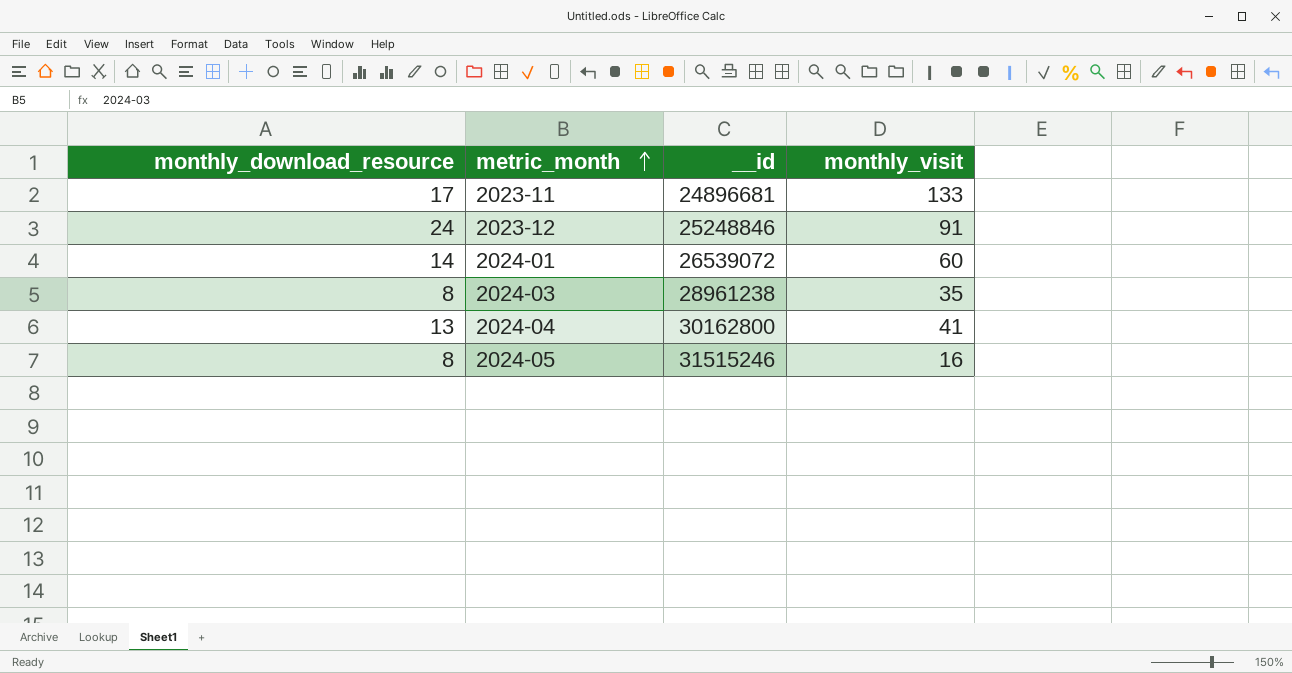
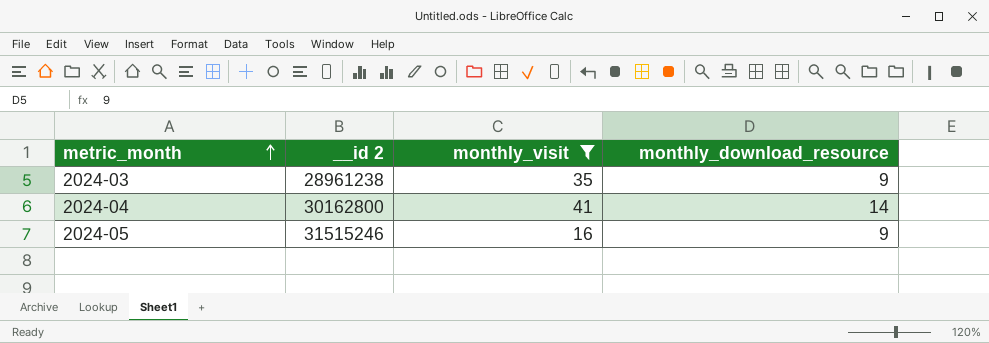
filter: none -> monthly_visit <= 41
column name: __id -> __id 2
column monthly_download_resource | position: 1 -> 4
2024-03 | monthly_download_resource: 8 -> 9
2024-04 | monthly_download_resource: 13 -> 14
2024-05 | monthly_download_resource: 8 -> 9

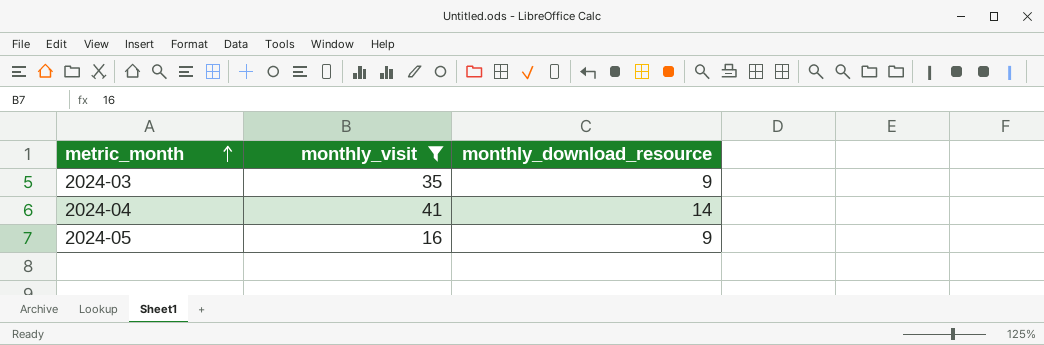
column __id 2 | position: 2 -> none

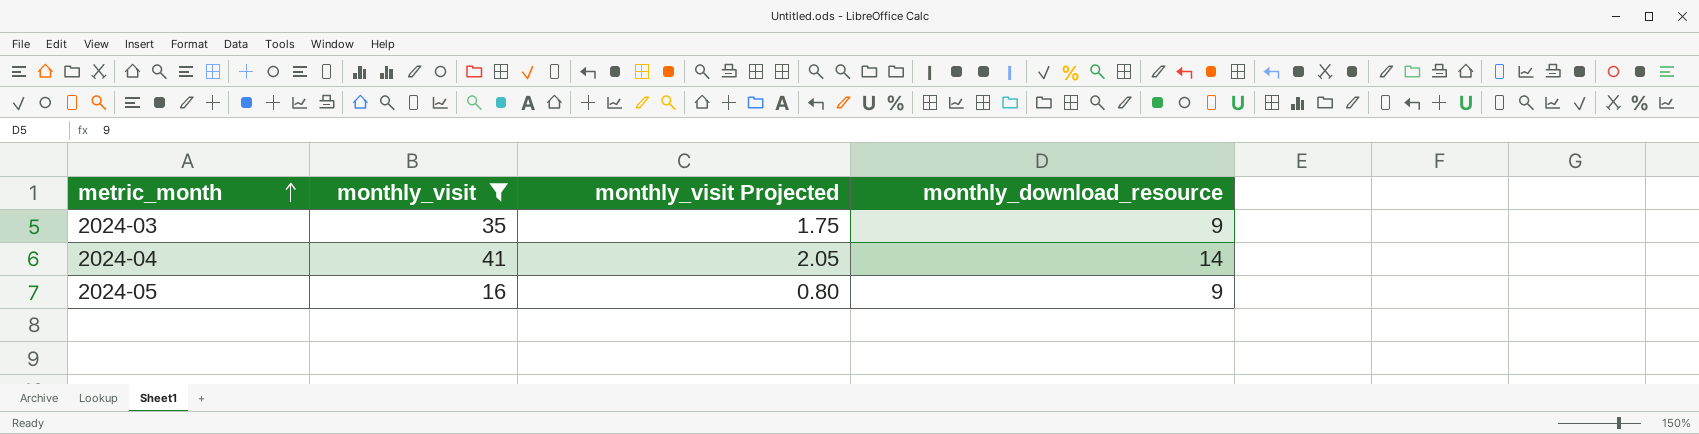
column monthly_visit Projected | formula: none -> [monthly_visit] * 0.05

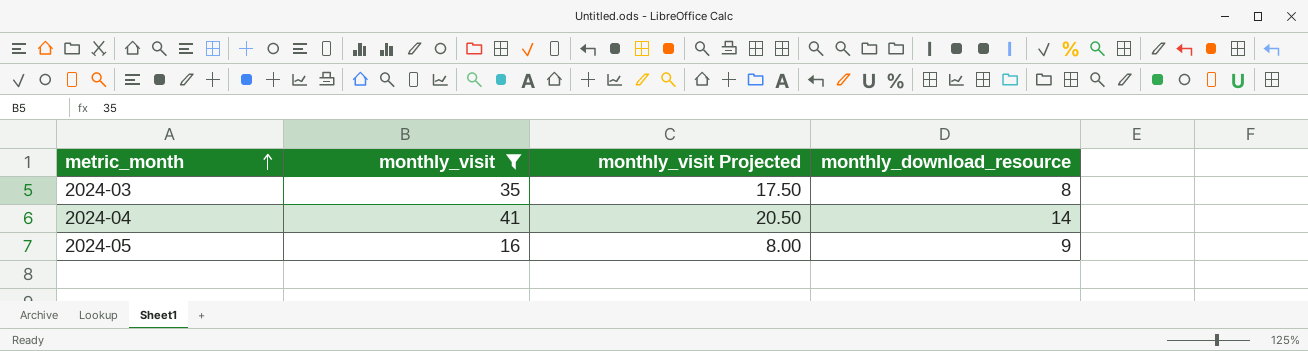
column monthly_visit Projected | formula: [monthly_visit] * 0.05 -> [monthly_visit] * 0.5
2024-03 | monthly_download_resource: 9 -> 8

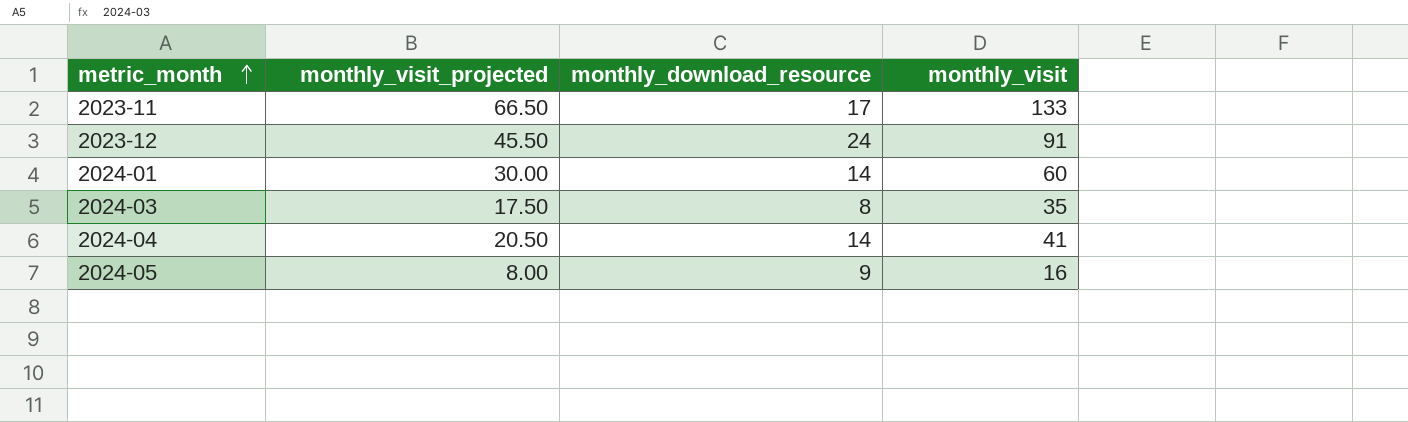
filter: monthly_visit <= 41 -> none
column name: monthly_visit Projected -> monthly_visit_projected
column monthly_visit | position: 2 -> 4

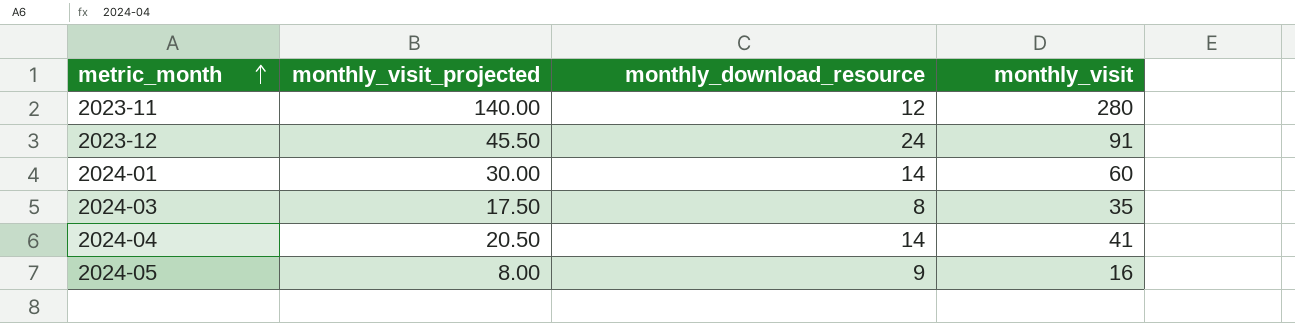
2023-11 | monthly_visit_projected: 66.50 -> 140.00
2023-11 | monthly_download_resource: 17 -> 12
2023-11 | monthly_visit: 133 -> 280

